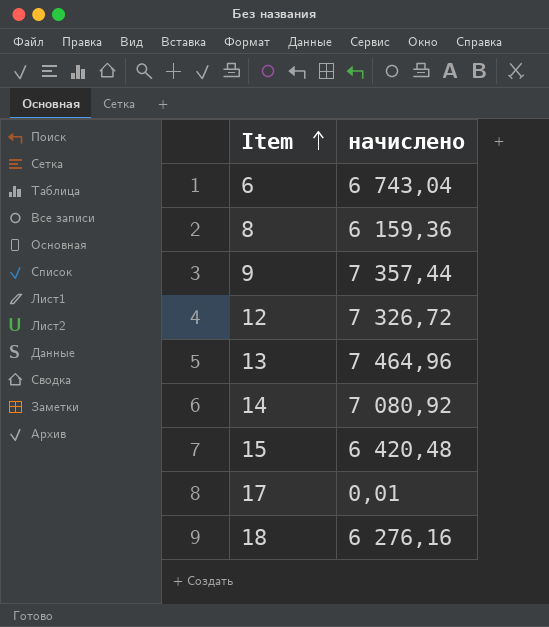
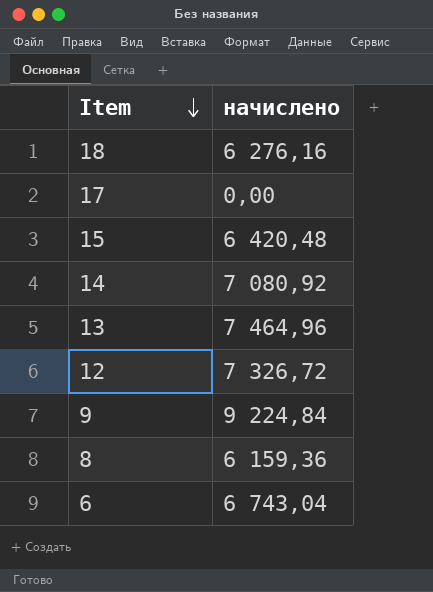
row order: Item ascending -> Item descending
17 | начислено: 0,01 -> 0,00
9 | начислено: 7 357,44 -> 9 224,84

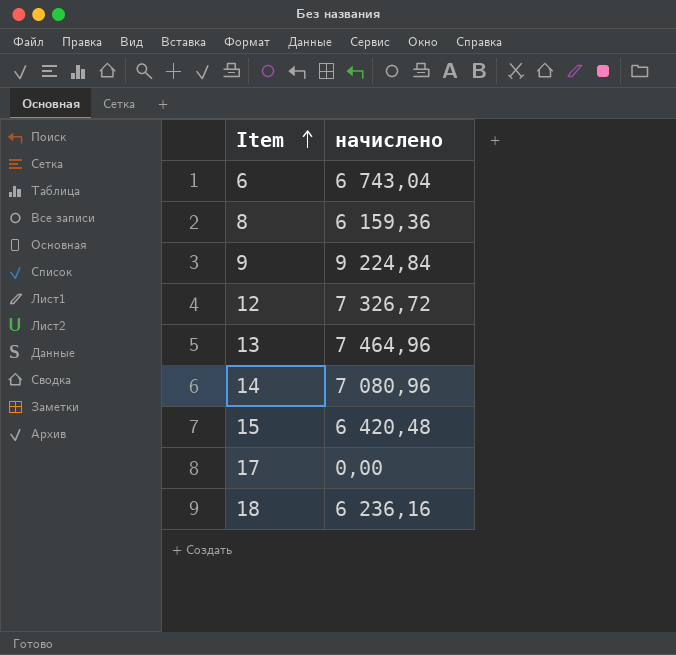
row order: Item descending -> Item ascending
14 | начислено: 7 080,92 -> 7 080,96
18 | начислено: 6 276,16 -> 6 236,16

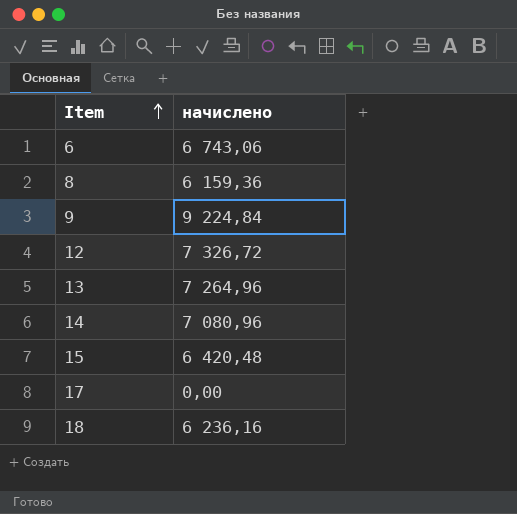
6 | начислено: 6 743,04 -> 6 743,06
13 | начислено: 7 464,96 -> 7 264,96

